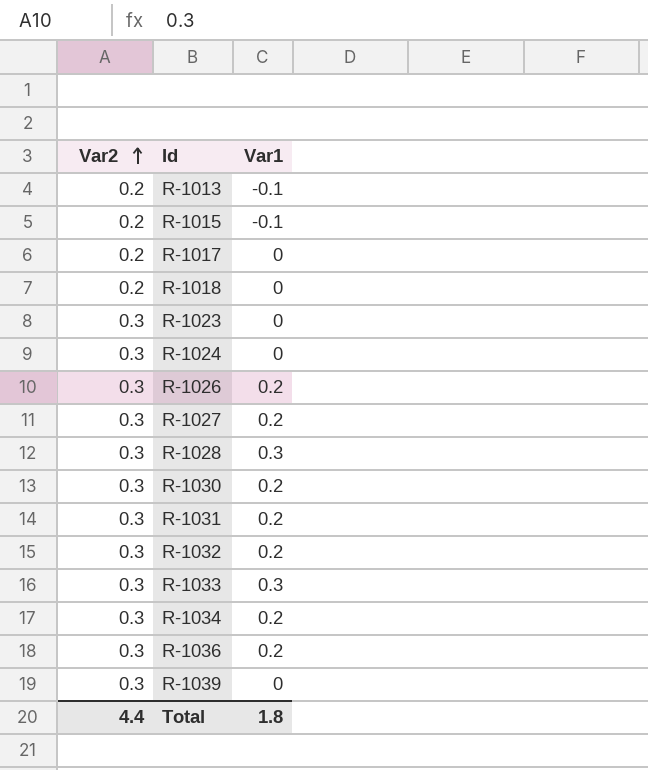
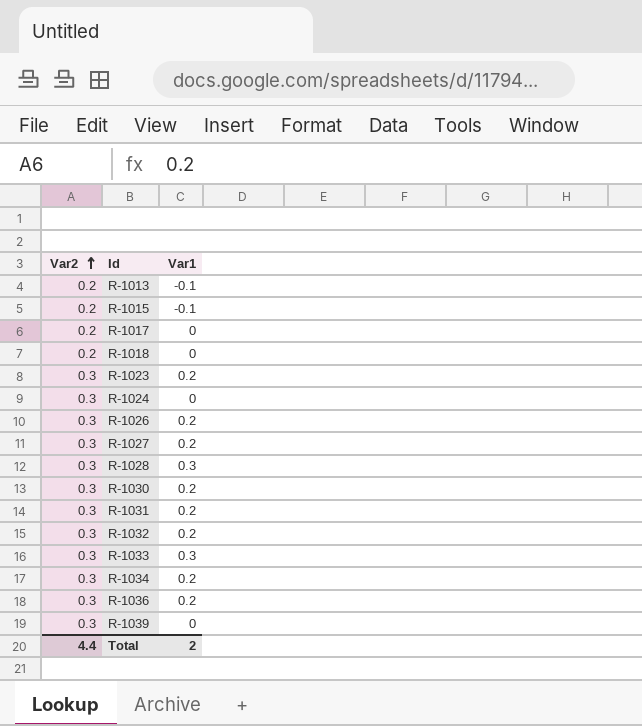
R-1023 | Var1: 0 -> 0.2
Total | Var1: 1.8 -> 2

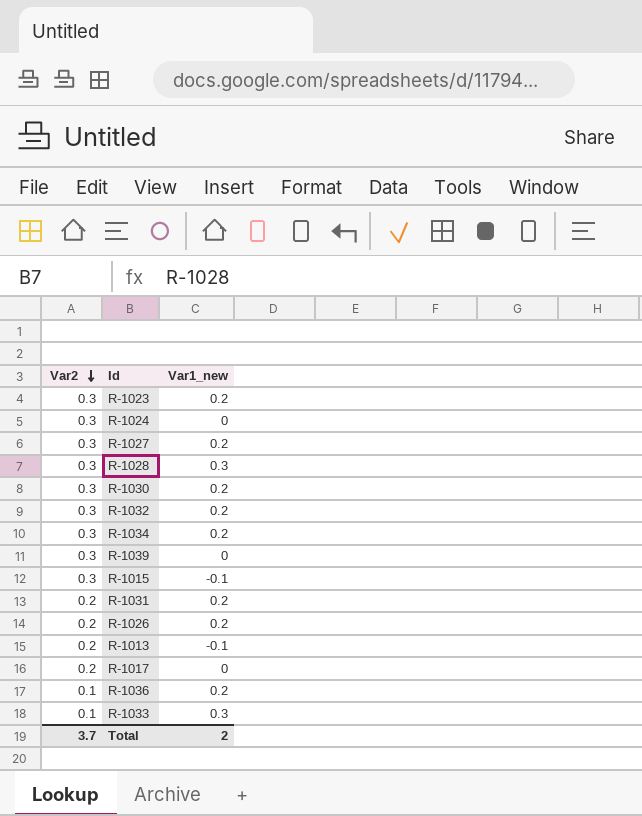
row order: Var2 ascending -> Var2 descending
column name: Var1 -> Var1_new
row R-1018: 0.2 | 0 -> none
R-1015 | Var2: 0.2 -> 0.3
R-1031 | Var2: 0.3 -> 0.2
R-1026 | Var2: 0.3 -> 0.2
R-1036 | Var2: 0.3 -> 0.1
R-1033 | Var2: 0.3 -> 0.1
Total | Var2: 4.4 -> 3.7

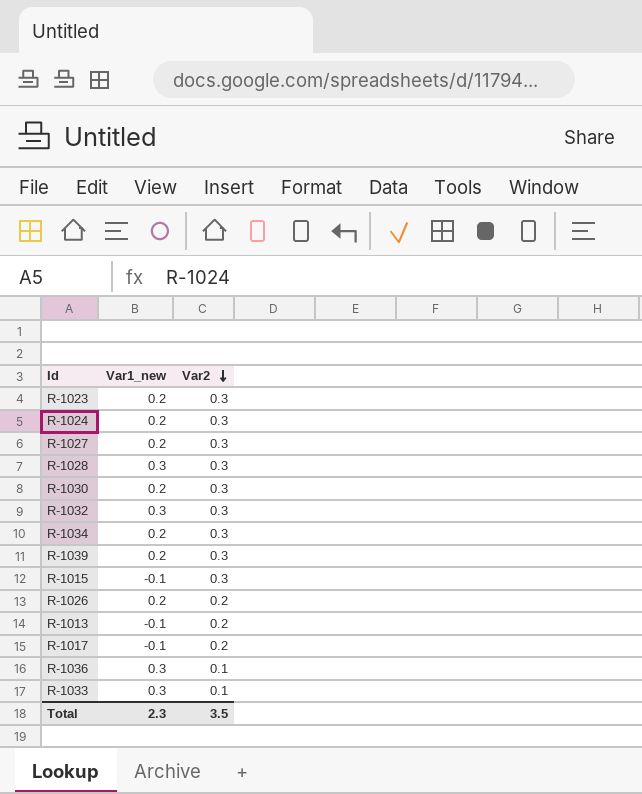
column Var2 | position: 1 -> 3
row R-1031: 0.2 | 0.2 -> none
R-1024 | Var1_new: 0 -> 0.2
R-1032 | Var1_new: 0.2 -> 0.3
R-1039 | Var1_new: 0 -> 0.2
R-1017 | Var1_new: 0 -> -0.1
R-1036 | Var1_new: 0.2 -> 0.3
Total | Var1_new: 2 -> 2.3
Total | Var2: 3.7 -> 3.5

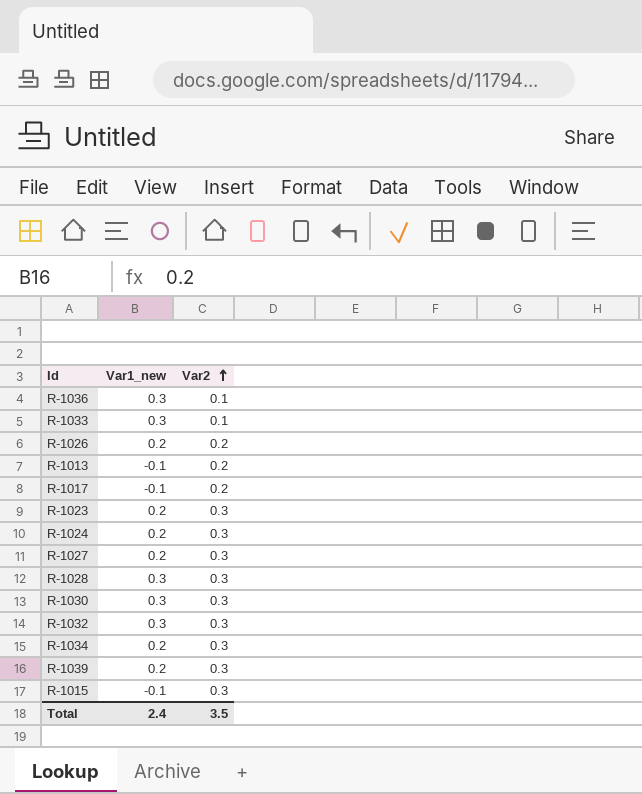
row order: Var2 descending -> Var2 ascending
R-1030 | Var1_new: 0.2 -> 0.3
Total | Var1_new: 2.3 -> 2.4

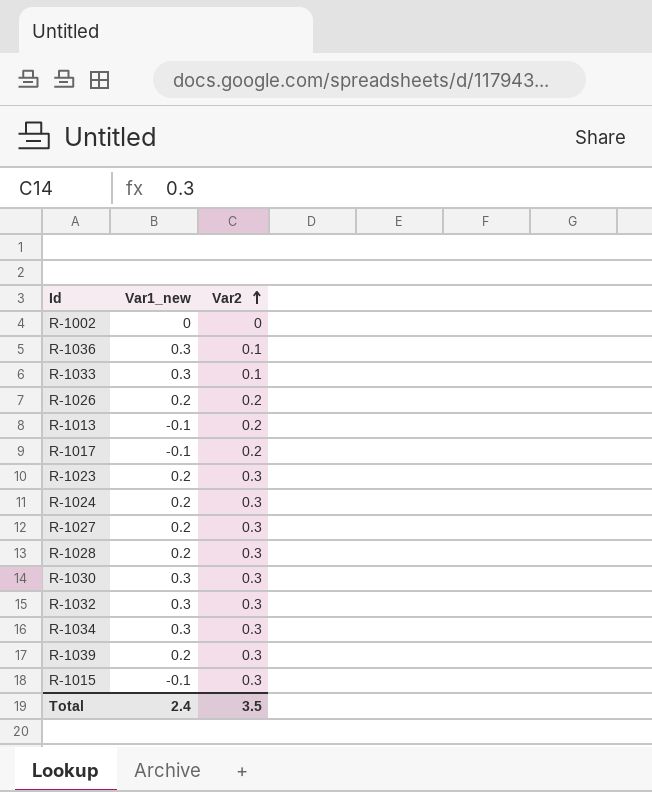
row R-1002: none -> 0 | 0
R-1028 | Var1_new: 0.3 -> 0.2
R-1034 | Var1_new: 0.2 -> 0.3

